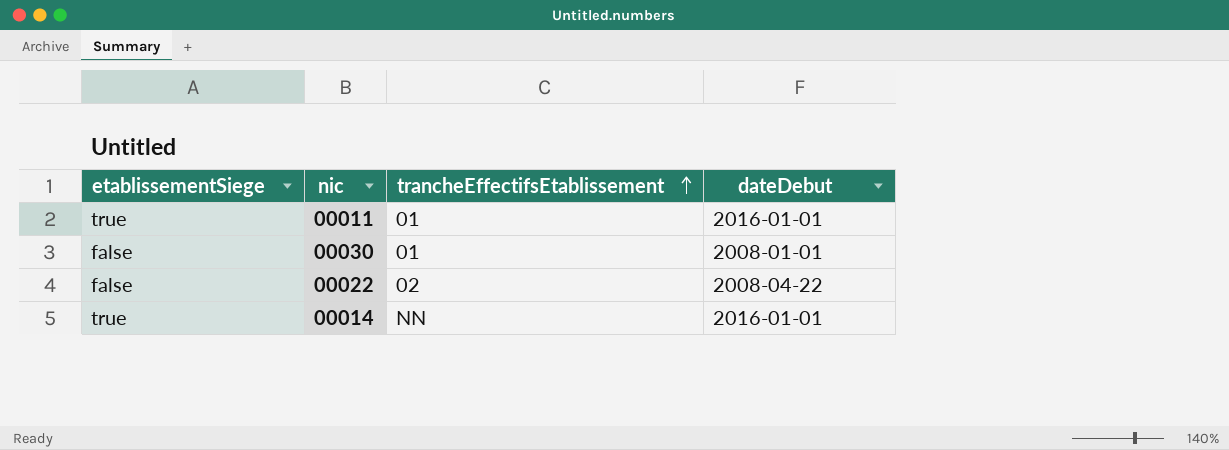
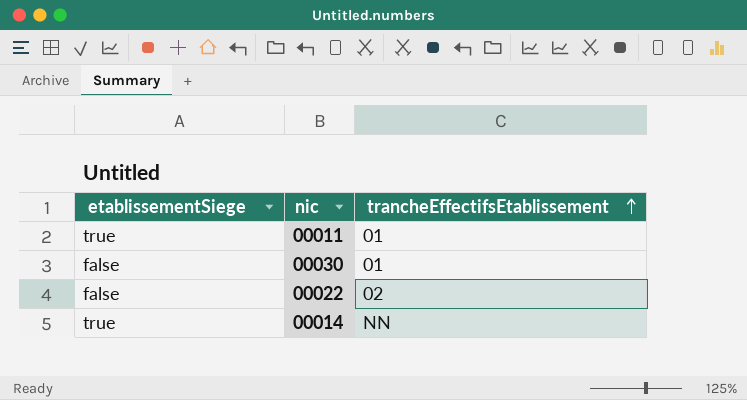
column dateDebut | position: 4 -> none

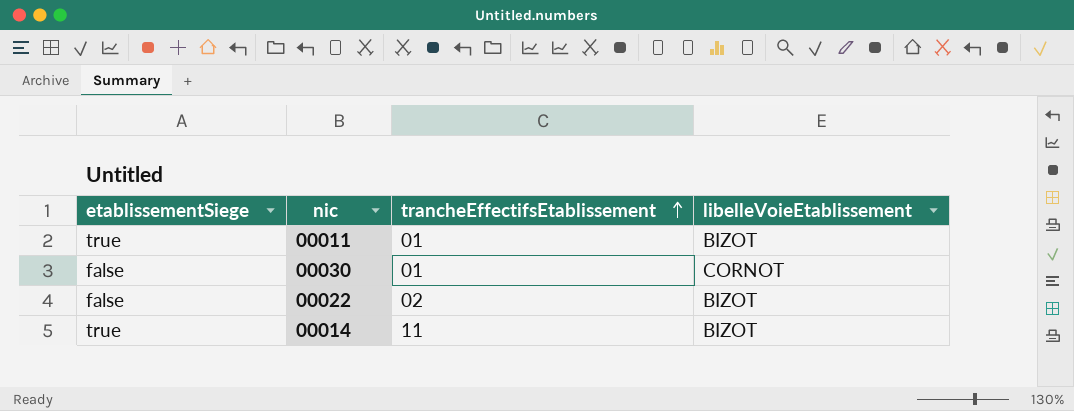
column libelleVoieEtablissement | position: none -> 4
00014 | trancheEffectifsEtablissement: NN -> 11

